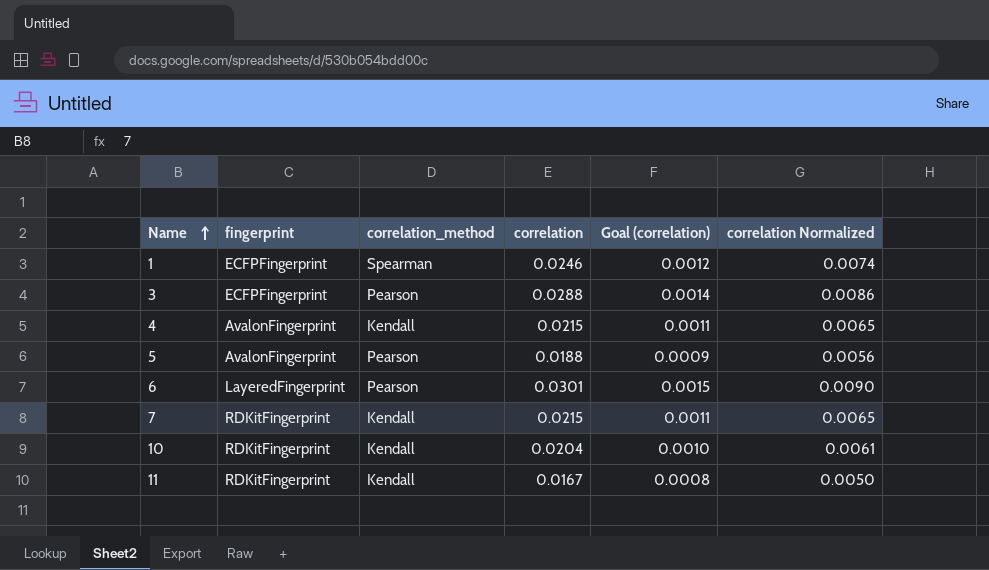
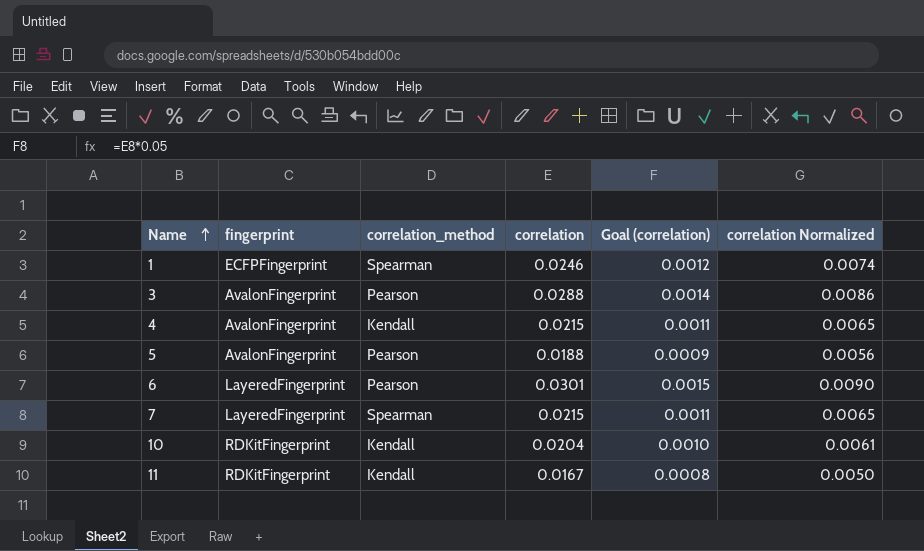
3 | fingerprint: ECFPFingerprint -> AvalonFingerprint
7 | fingerprint: RDKitFingerprint -> LayeredFingerprint
7 | correlation_method: Kendall -> Spearman

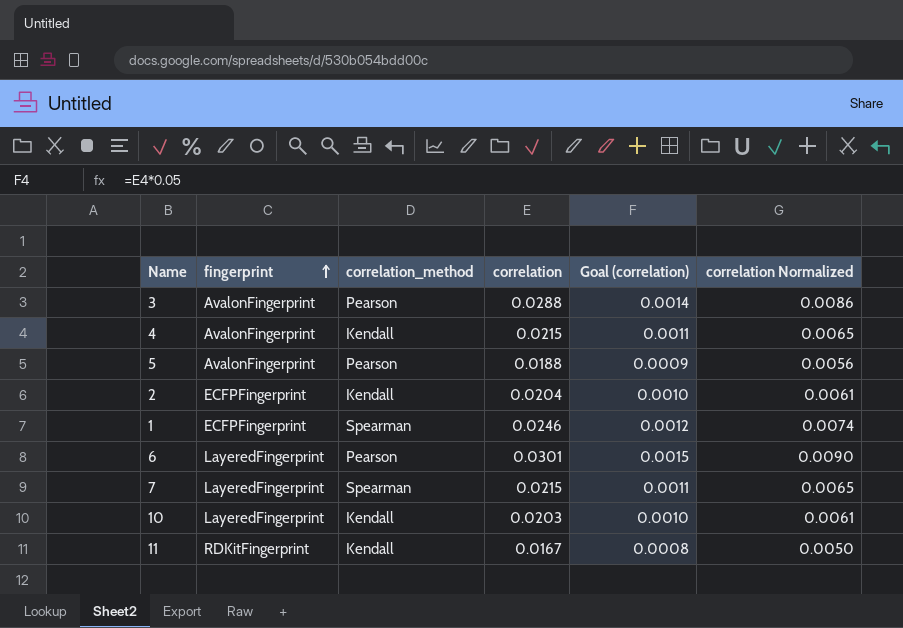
row order: Name ascending -> fingerprint ascending
row 2: none -> ECFPFingerprint | Kendall | 0.0204 | 0.0010 | 0.0061
10 | fingerprint: RDKitFingerprint -> LayeredFingerprint
10 | correlation: 0.0204 -> 0.0203

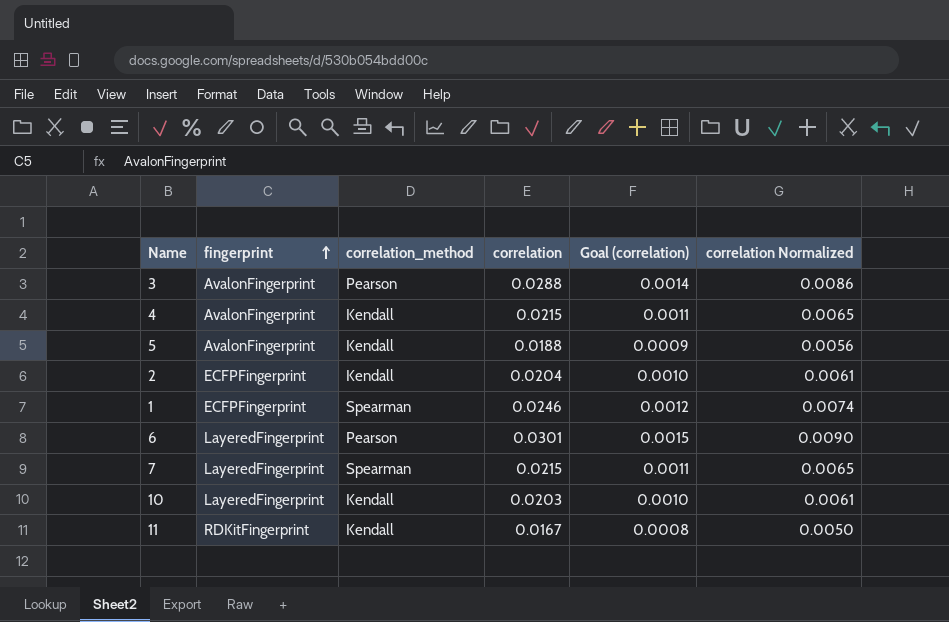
5 | correlation_method: Pearson -> Kendall

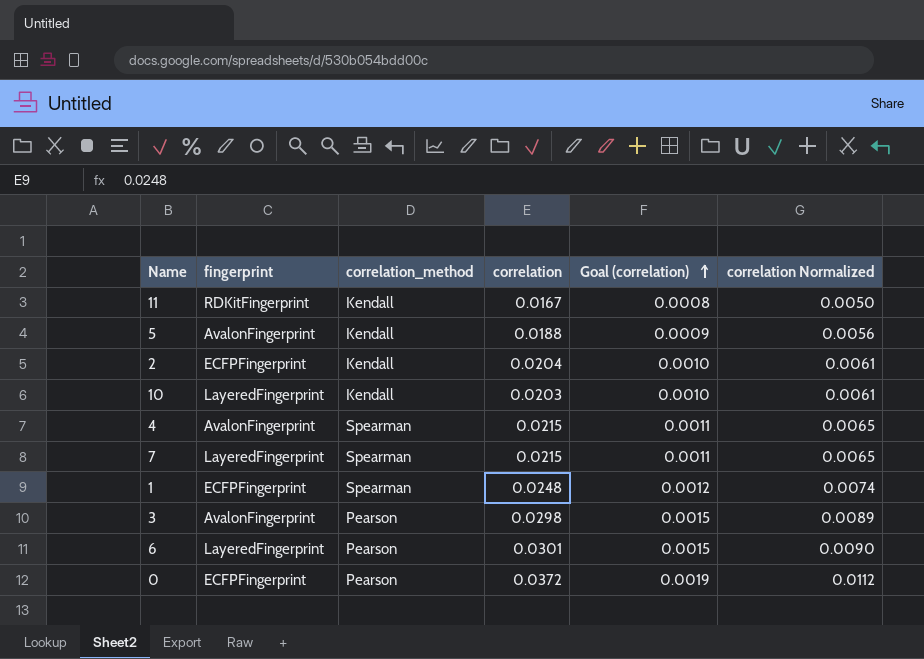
row order: fingerprint ascending -> Goal (correlation) ascending
4 | correlation_method: Kendall -> Spearman
1 | correlation: 0.0246 -> 0.0248
3 | correlation: 0.0288 -> 0.0298
3 | Goal (correlation): 0.0014 -> 0.0015
3 | correlation Normalized: 0.0086 -> 0.0089
row 0: none -> ECFPFingerprint | Pearson | 0.0372 | 0.0019 | 0.0112

